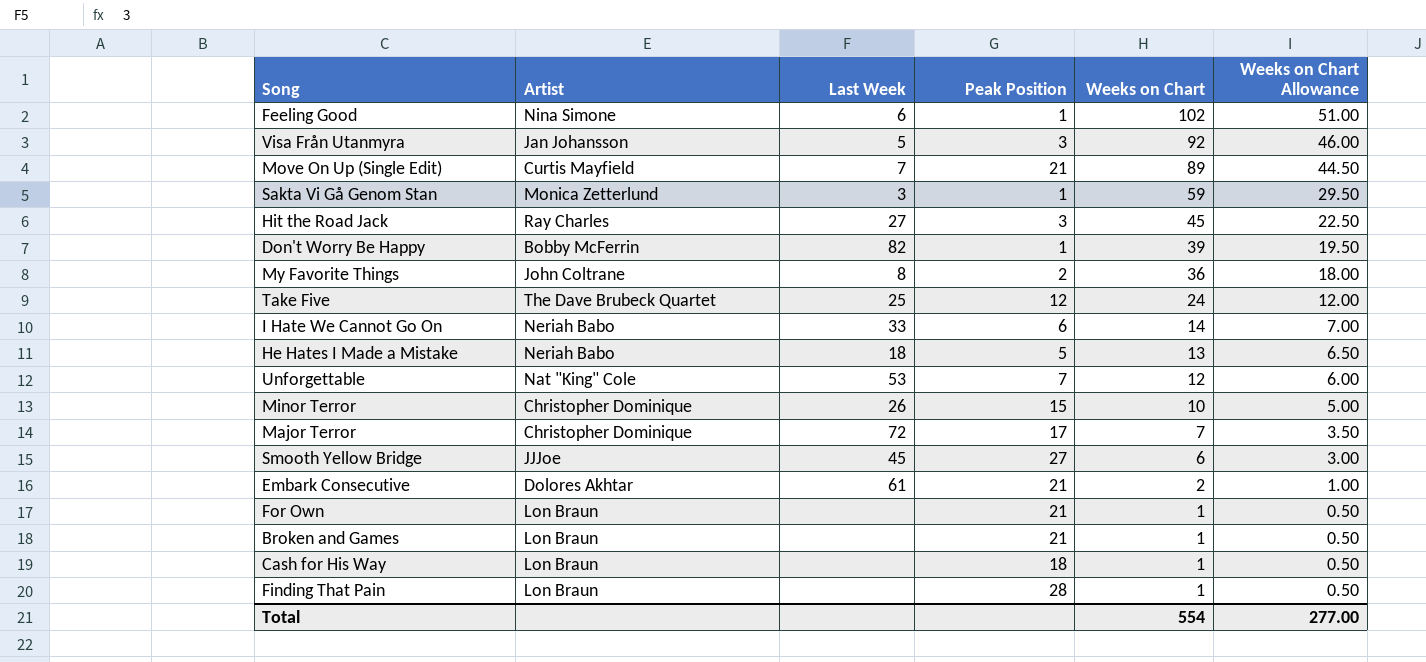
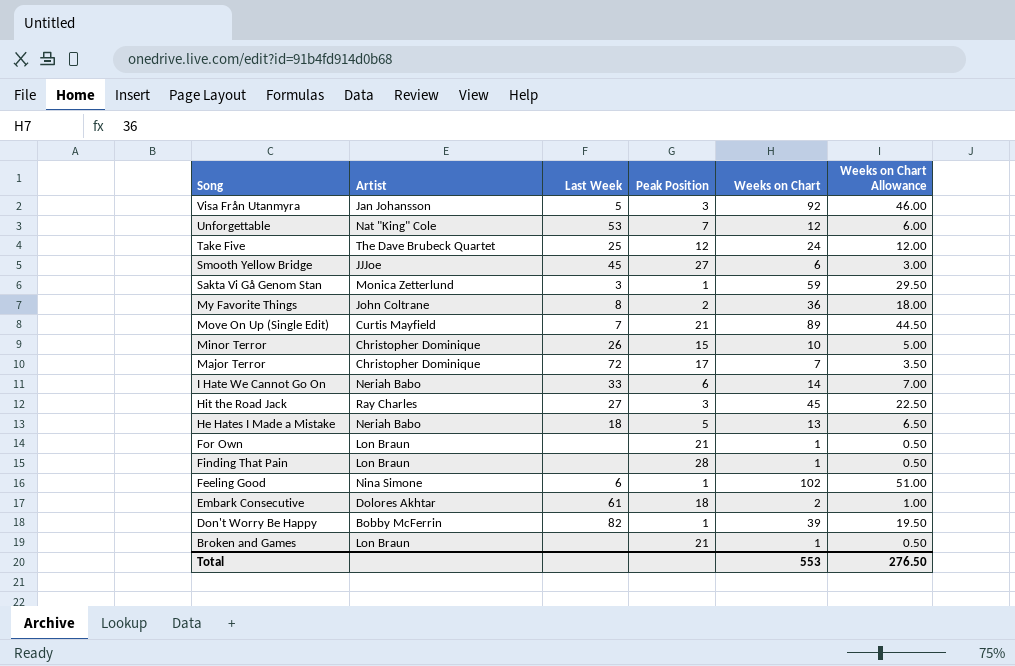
row order: Weeks on Chart descending -> Song descending
row Cash for His Way: Lon Braun | none | 18 | 1 | 0.50 -> none
Embark Consecutive | Peak Position: 21 -> 18
Total | Weeks on Chart: 554 -> 553
Total | Weeks on Chart Allowance: 277.00 -> 276.50

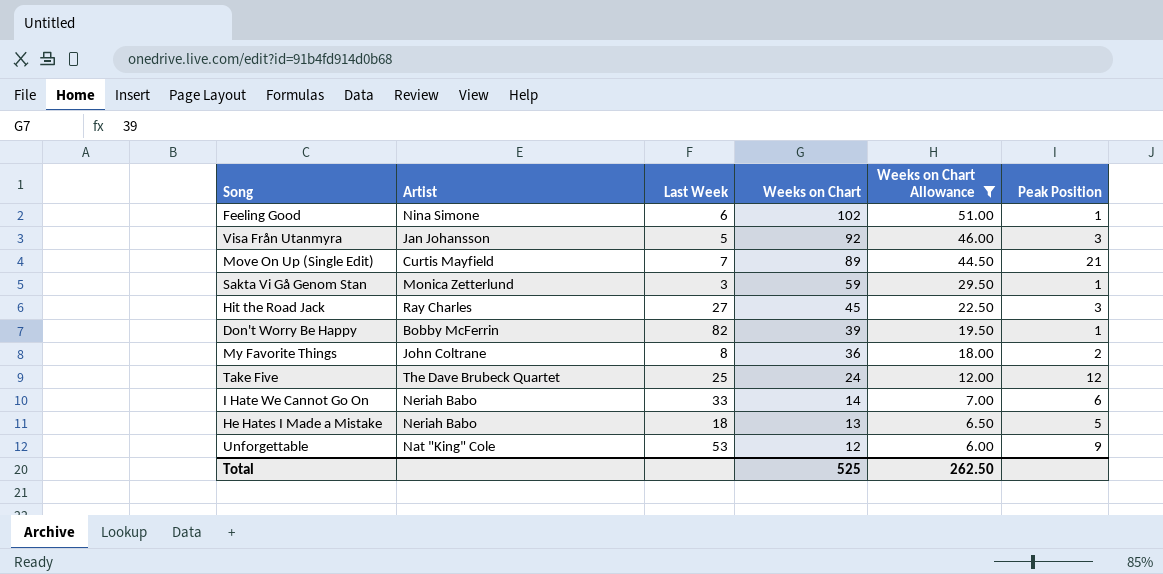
filter: none -> Weeks on Chart Allowance >= 6.00
row order: Song descending -> Weeks on Chart descending
column Peak Position | position: 4 -> 6
Unforgettable | Peak Position: 7 -> 9
Total | Weeks on Chart: 553 -> 525
Total | Weeks on Chart Allowance: 276.50 -> 262.50

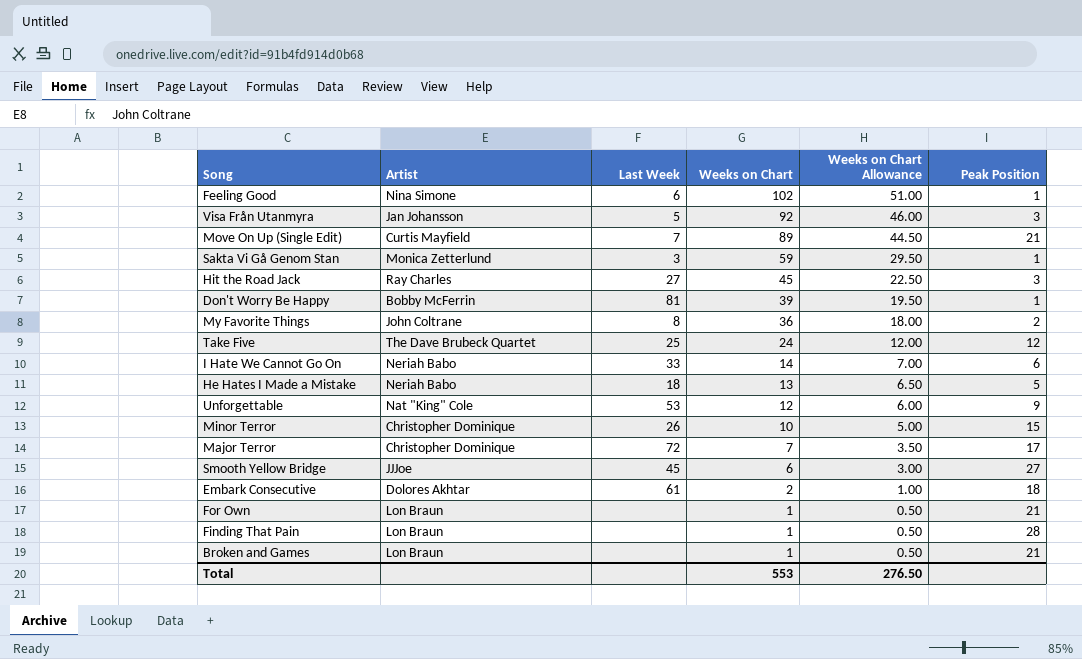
filter: Weeks on Chart Allowance >= 6.00 -> none
Don't Worry Be Happy | Last Week: 82 -> 81
Total | Weeks on Chart: 525 -> 553
Total | Weeks on Chart Allowance: 262.50 -> 276.50

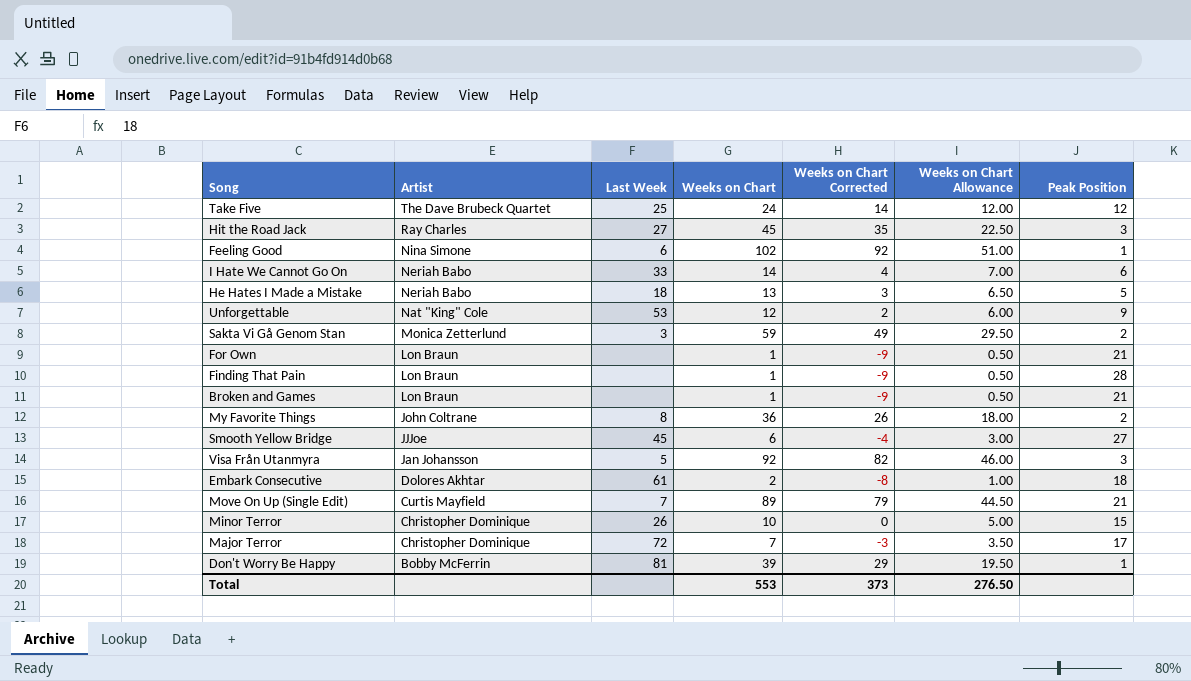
row order: Weeks on Chart descending -> Artist descending
column Weeks on Chart Corrected | formula: none -> [Weeks on Chart] - 10
Sakta Vi Gå Genom Stan | Peak Position: 1 -> 2

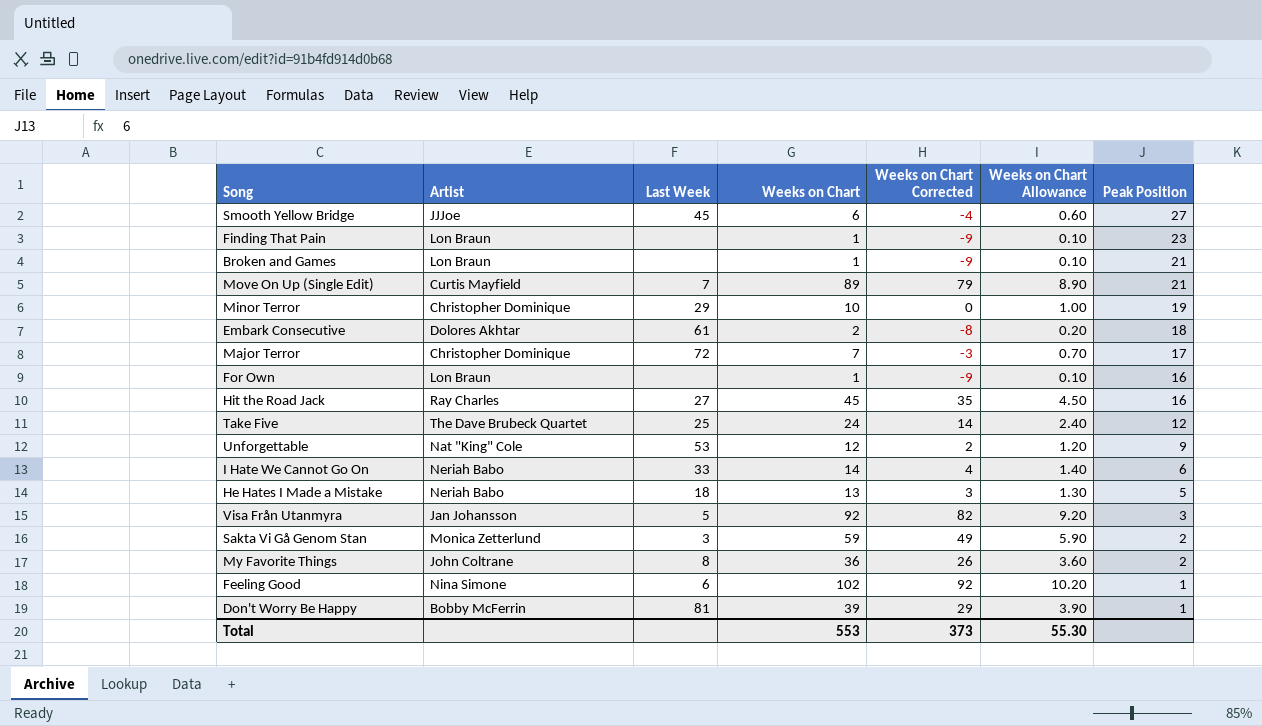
row order: Artist descending -> Peak Position descending
column Weeks on Chart Allowance | formula: [Weeks on Chart] * 0.5 -> [Weeks on Chart] * 0.1
Finding That Pain | Peak Position: 28 -> 23
Minor Terror | Last Week: 26 -> 29
Minor Terror | Peak Position: 15 -> 19
For Own | Peak Position: 21 -> 16
Hit the Road Jack | Peak Position: 3 -> 16
Total | Weeks on Chart Allowance: 276.50 -> 55.30

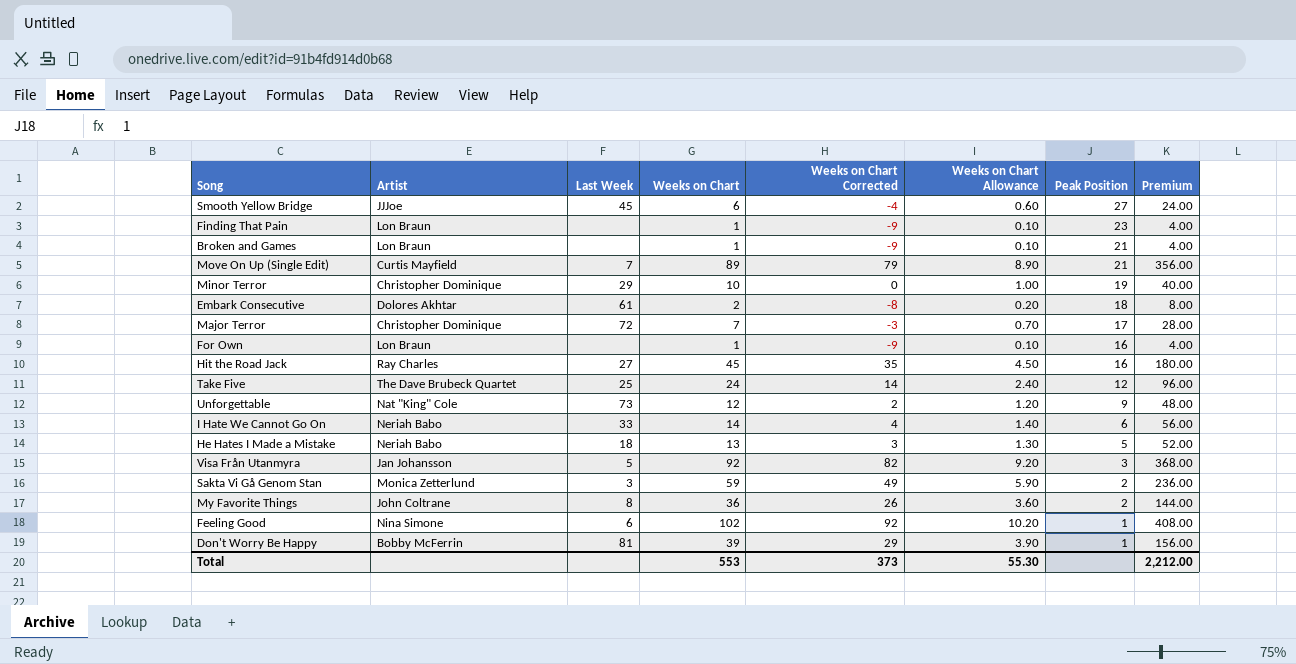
column Premium | formula: none -> [Weeks on Chart] * 4
Unforgettable | Last Week: 53 -> 73

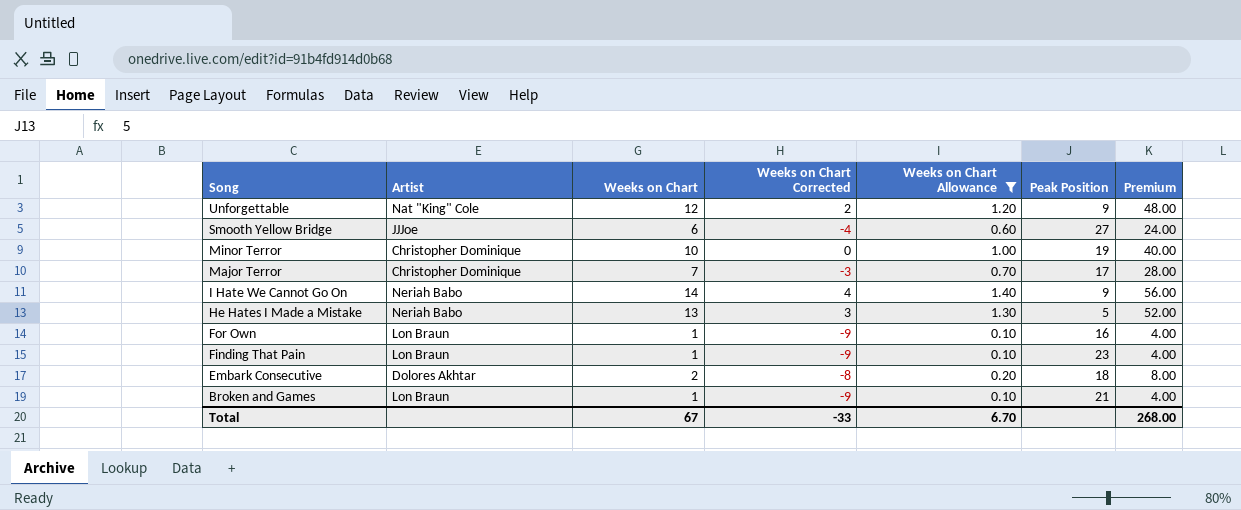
filter: none -> Weeks on Chart Allowance <= 1.40
row order: Peak Position descending -> Song descending
column Last Week | position: 3 -> none
I Hate We Cannot Go On | Peak Position: 6 -> 9
Total | Weeks on Chart: 553 -> 67
Total | Weeks on Chart Corrected: 373 -> -33
Total | Weeks on Chart Allowance: 55.30 -> 6.70
Total | Premium: 2,212.00 -> 268.00

